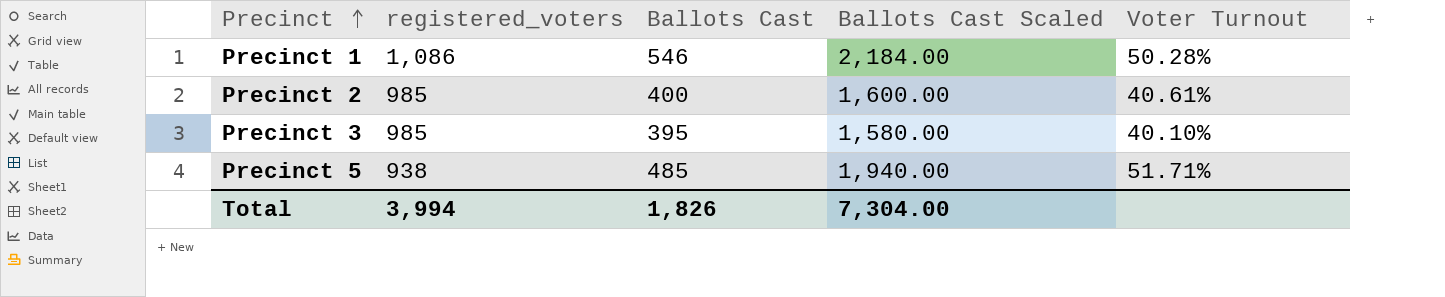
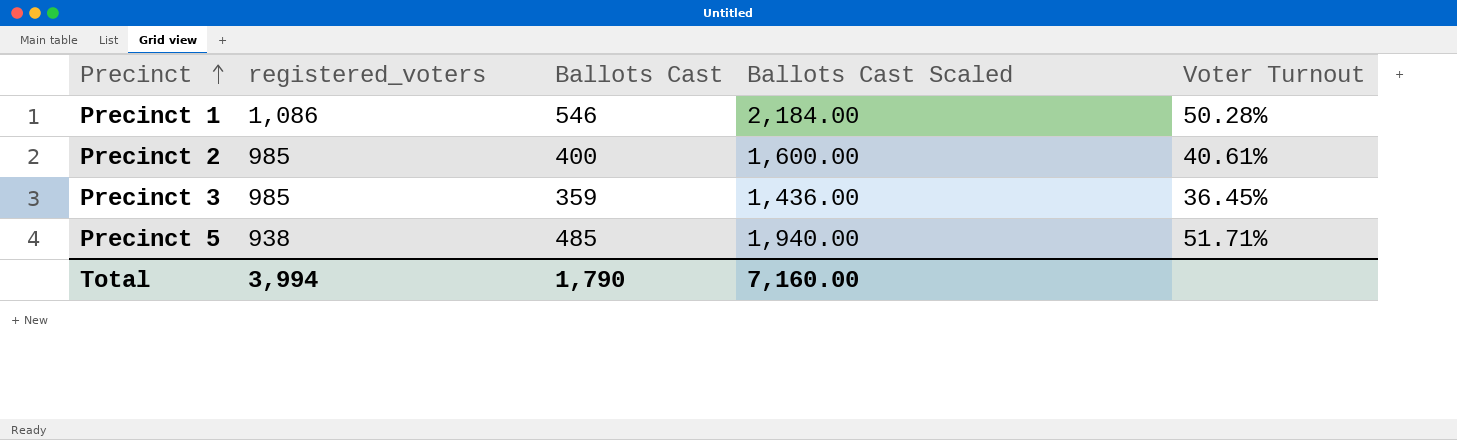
Precinct 3 | Ballots Cast: 395 -> 359
Precinct 3 | Ballots Cast Scaled: 1,580.00 -> 1,436.00
Precinct 3 | Voter Turnout: 40.10% -> 36.45%
Total | Ballots Cast: 1,826 -> 1,790
Total | Ballots Cast Scaled: 7,304.00 -> 7,160.00

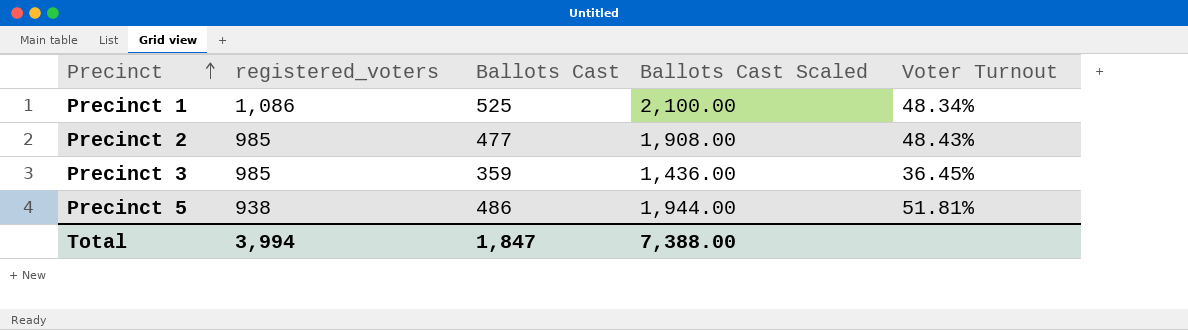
Precinct 1 | Ballots Cast: 546 -> 525
Precinct 1 | Ballots Cast Scaled: 2,184.00 -> 2,100.00
Precinct 1 | Voter Turnout: 50.28% -> 48.34%
Precinct 2 | Ballots Cast: 400 -> 477
Precinct 2 | Ballots Cast Scaled: 1,600.00 -> 1,908.00
Precinct 2 | Voter Turnout: 40.61% -> 48.43%
Precinct 5 | Ballots Cast: 485 -> 486
Precinct 5 | Ballots Cast Scaled: 1,940.00 -> 1,944.00
Precinct 5 | Voter Turnout: 51.71% -> 51.81%
Total | Ballots Cast: 1,790 -> 1,847
Total | Ballots Cast Scaled: 7,160.00 -> 7,388.00

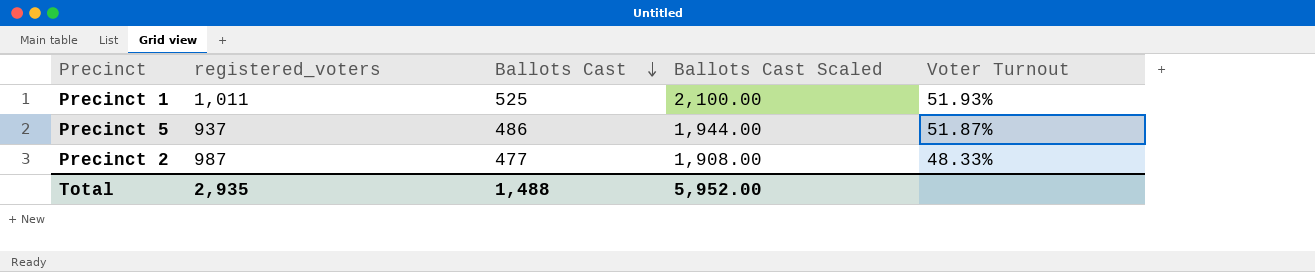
row order: Precinct ascending -> Ballots Cast descending
row Precinct 3: 985 | 359 | 1,436.00 | 36.45% -> none
Precinct 1 | registered_voters: 1,086 -> 1,011
Precinct 1 | Voter Turnout: 48.34% -> 51.93%
Precinct 5 | registered_voters: 938 -> 937
Precinct 5 | Voter Turnout: 51.81% -> 51.87%
Precinct 2 | registered_voters: 985 -> 987
Precinct 2 | Voter Turnout: 48.43% -> 48.33%
Total | registered_voters: 3,994 -> 2,935
Total | Ballots Cast: 1,847 -> 1,488
Total | Ballots Cast Scaled: 7,388.00 -> 5,952.00

